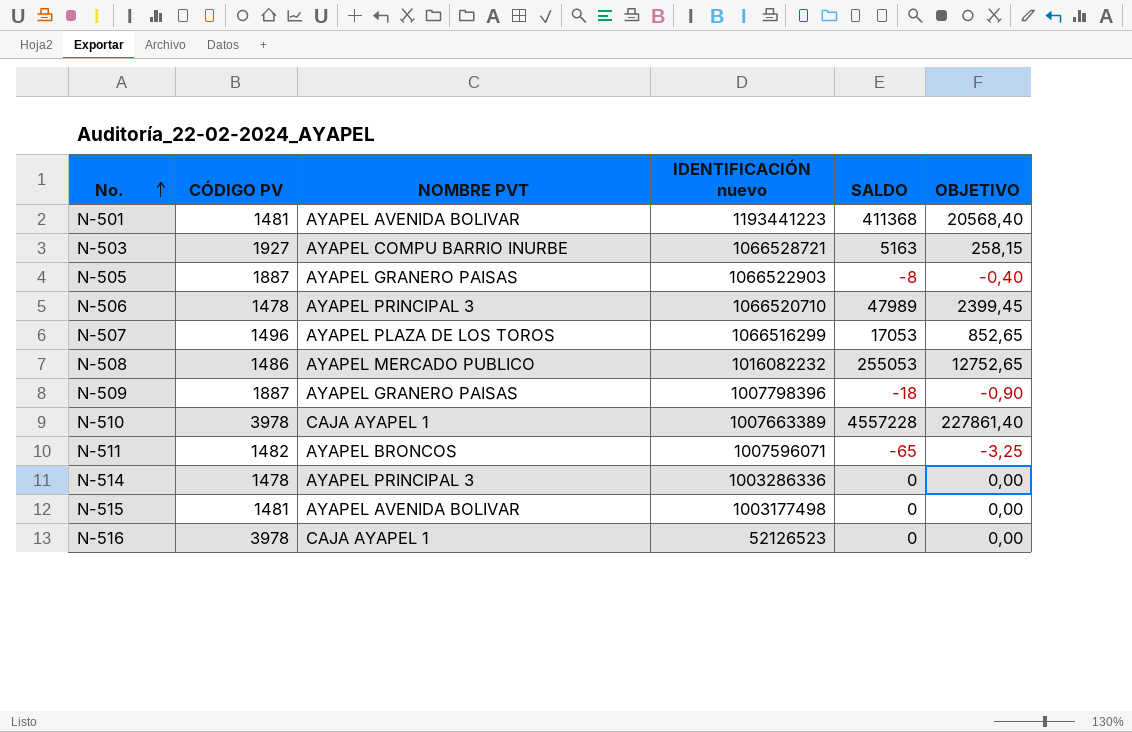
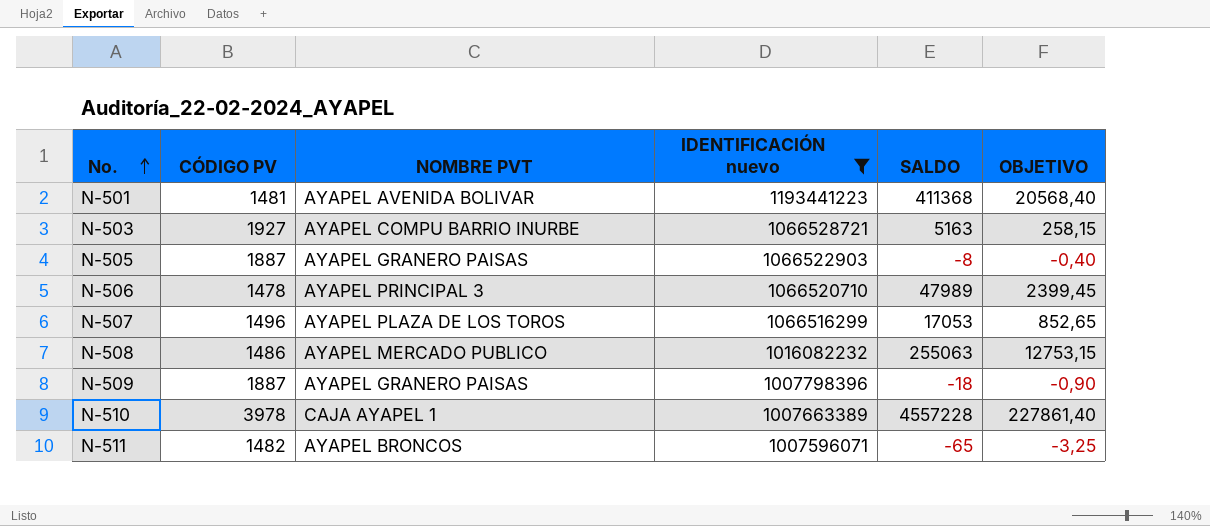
filter: none -> IDENTIFICACIÓN nuevo >= 1007596071
N-508 | SALDO: 255053 -> 255063
N-508 | OBJETIVO: 12752,65 -> 12753,15

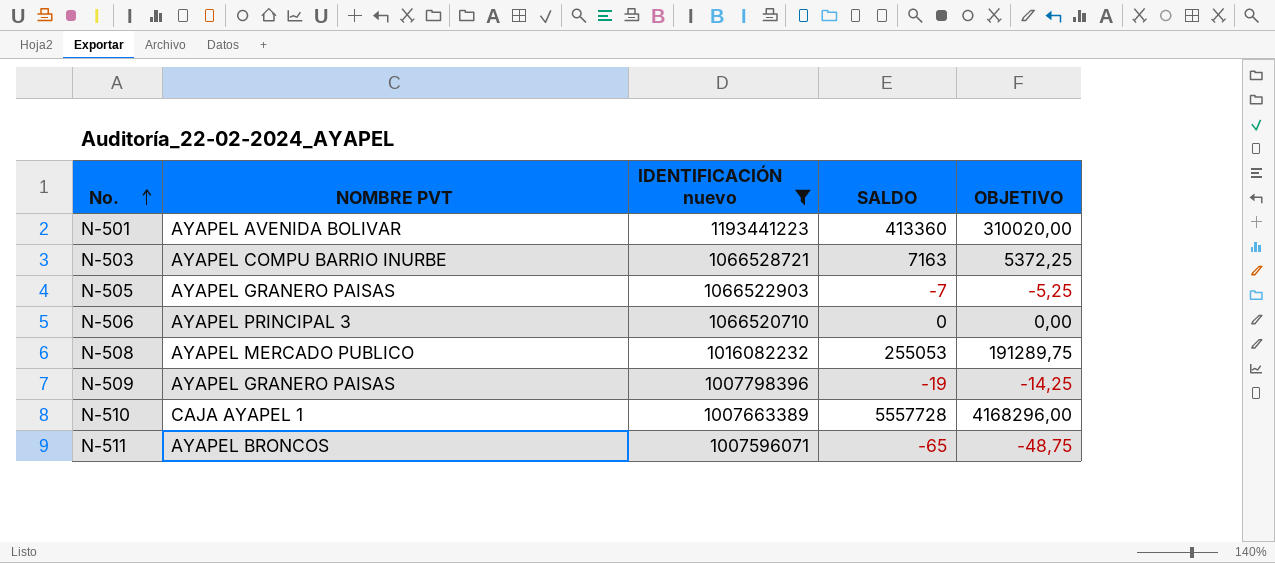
column CÓDIGO PV | position: 2 -> none
column OBJETIVO | formula: [SALDO] * 0,05 -> [SALDO] * 0,75
row N-507: 1496 | AYAPEL PLAZA DE LOS TOROS | 1066516299 | 17053 | 852,65 -> none
N-501 | SALDO: 411368 -> 413360
N-503 | SALDO: 5163 -> 7163
N-505 | SALDO: -8 -> -7
N-506 | SALDO: 47989 -> 0
N-508 | SALDO: 255063 -> 255053
N-509 | SALDO: -18 -> -19
N-510 | SALDO: 4557228 -> 5557728

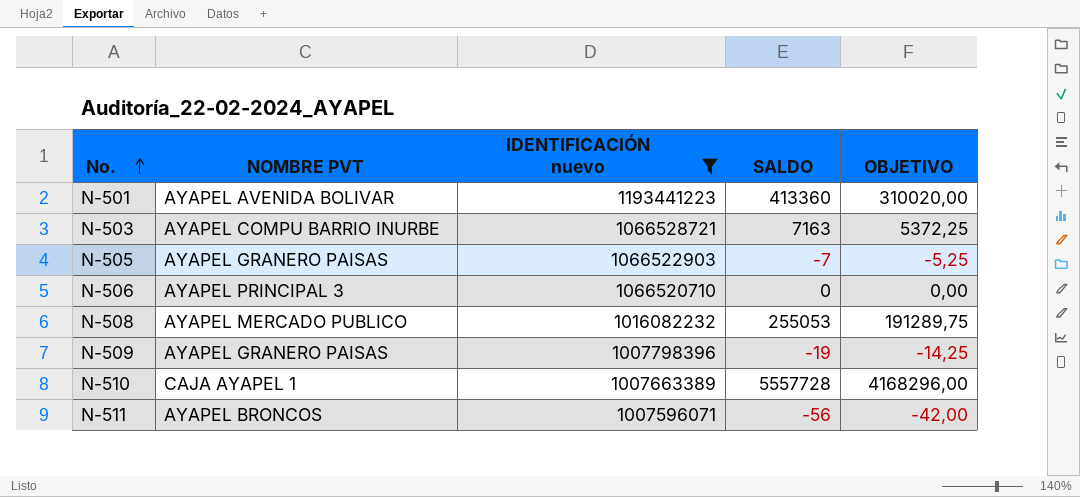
N-511 | SALDO: -65 -> -56
N-511 | OBJETIVO: -48,75 -> -42,00

